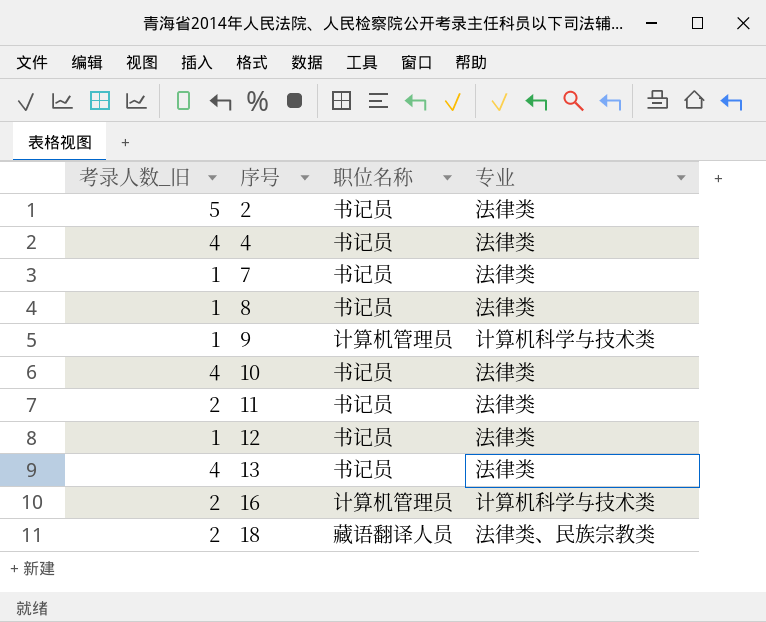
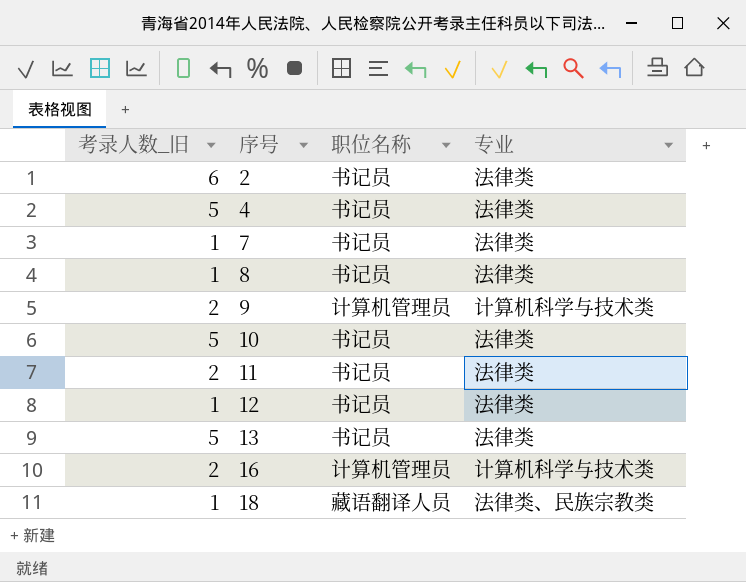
2 | 考录人数_旧: 5 -> 6
4 | 考录人数_旧: 4 -> 5
9 | 考录人数_旧: 1 -> 2
10 | 考录人数_旧: 4 -> 5
13 | 考录人数_旧: 4 -> 5
18 | 考录人数_旧: 2 -> 1

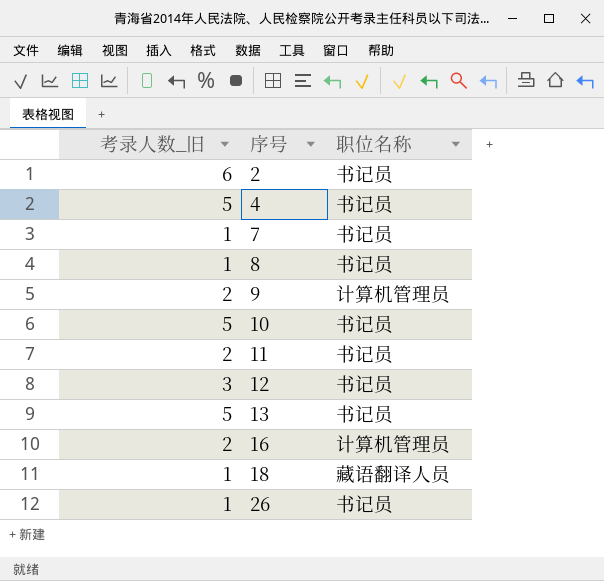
column 专业 | position: 4 -> none
12 | 考录人数_旧: 1 -> 3
row 26: none -> 1 | 书记员

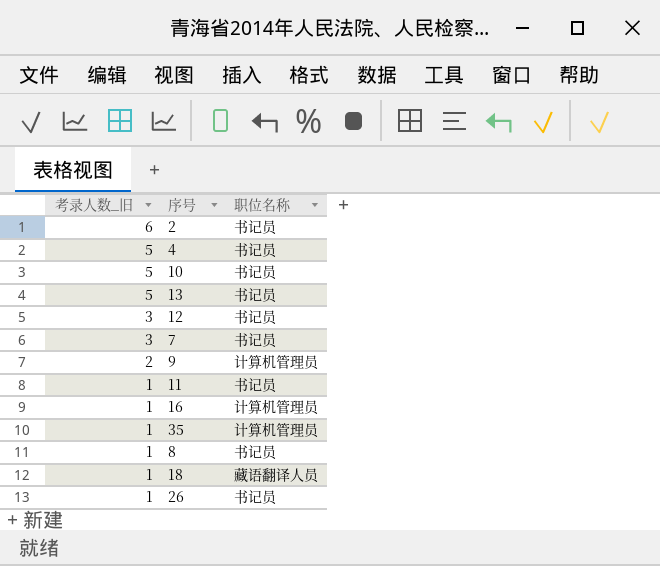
row order: 序号 ascending -> 考录人数_旧 descending
7 | 考录人数_旧: 1 -> 3
11 | 考录人数_旧: 2 -> 1
16 | 考录人数_旧: 2 -> 1
row 35: none -> 1 | 计算机管理员

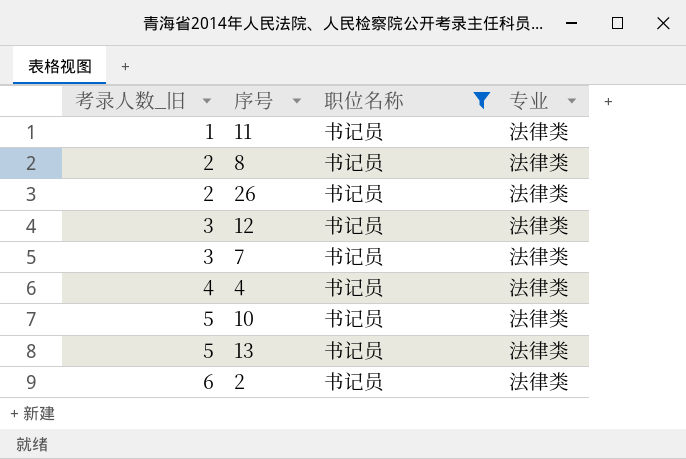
filter: none -> 职位名称 = 书记员
row order: 考录人数_旧 descending -> 考录人数_旧 ascending
column 专业 | position: none -> 4
8 | 考录人数_旧: 1 -> 2
26 | 考录人数_旧: 1 -> 2
4 | 考录人数_旧: 5 -> 4

